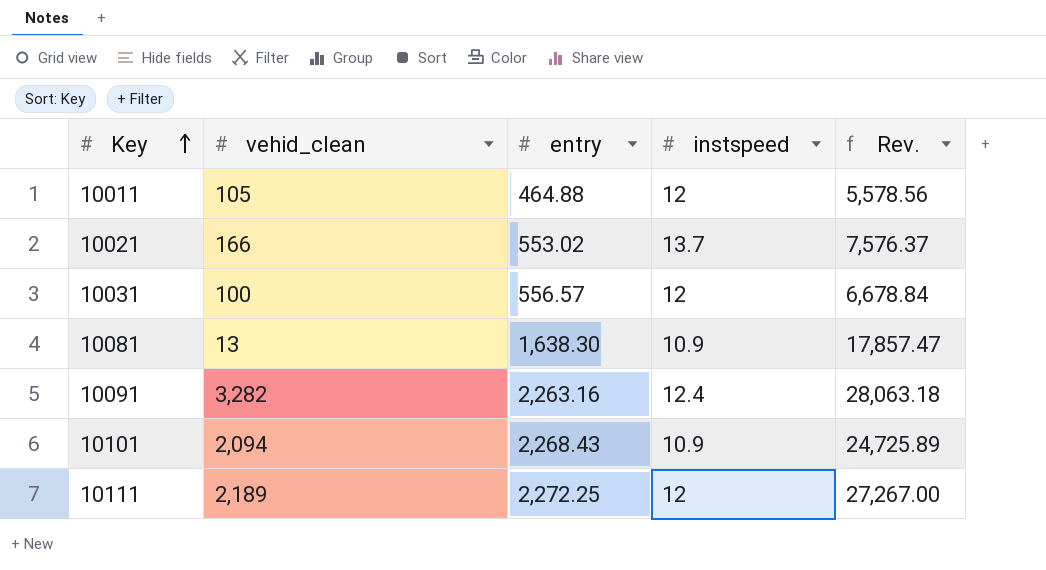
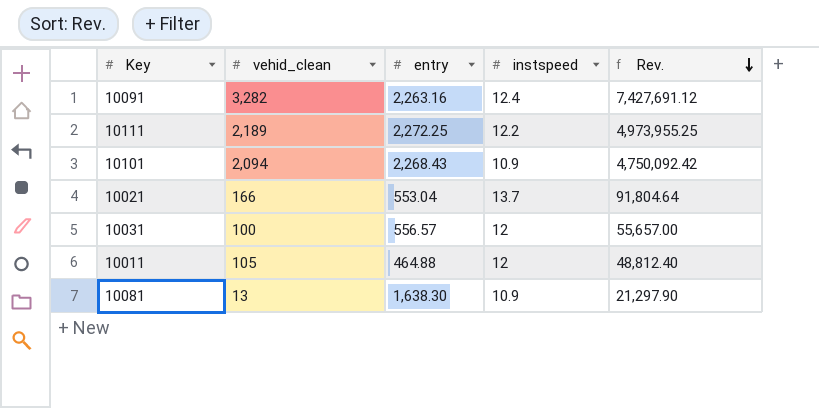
row order: Key ascending -> Rev. descending
column Rev. | formula: [entry] * [instspeed] -> [vehid_clean] * [entry]
10111 | instspeed: 12 -> 12.2
10021 | entry: 553.02 -> 553.04

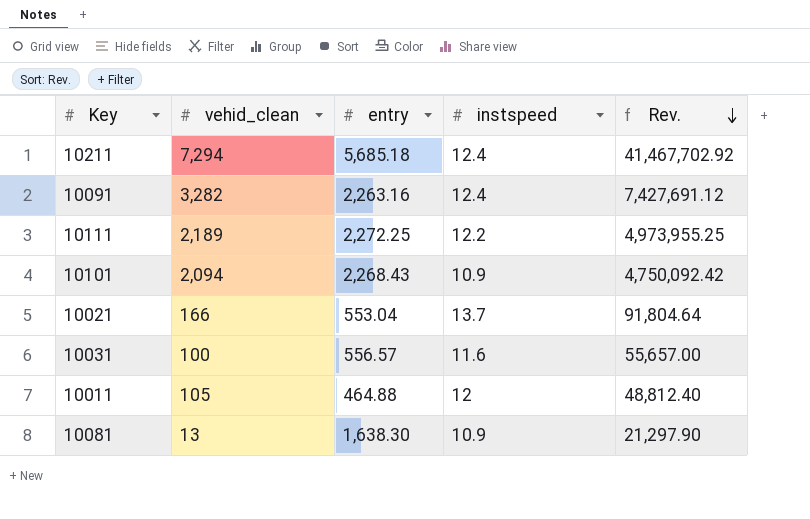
row 10211: none -> 7,294 | 5,685.18 | 12.4 | 41,467,702.92
10031 | instspeed: 12 -> 11.6

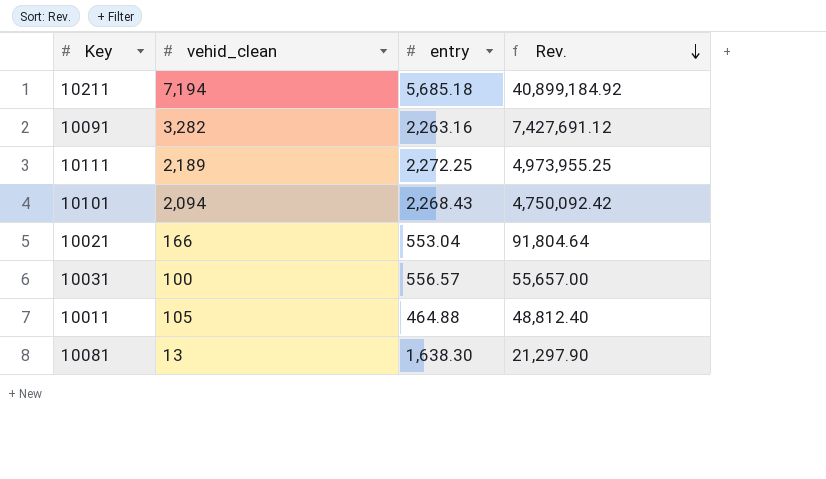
column instspeed | position: 4 -> none
10211 | vehid_clean: 7,294 -> 7,194
10211 | Rev.: 41,467,702.92 -> 40,899,184.92

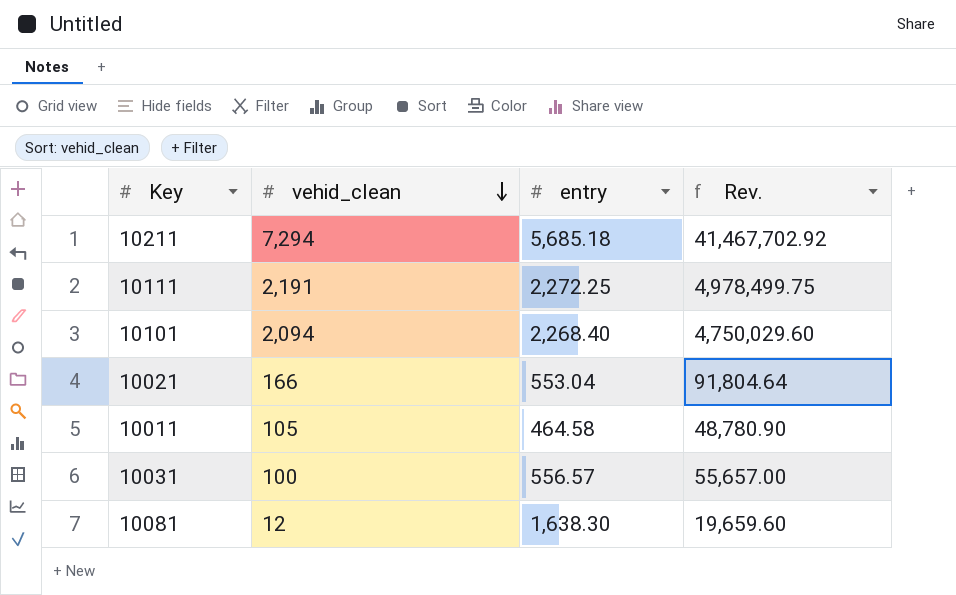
row order: Rev. descending -> vehid_clean descending
row 10091: 3,282 | 2,263.16 | 7,427,691.12 -> none
10211 | vehid_clean: 7,194 -> 7,294
10211 | Rev.: 40,899,184.92 -> 41,467,702.92
10111 | vehid_clean: 2,189 -> 2,191
10111 | Rev.: 4,973,955.25 -> 4,978,499.75
10101 | entry: 2,268.43 -> 2,268.40
10101 | Rev.: 4,750,092.42 -> 4,750,029.60
10011 | entry: 464.88 -> 464.58
10011 | Rev.: 48,812.40 -> 48,780.90
10081 | vehid_clean: 13 -> 12
10081 | Rev.: 21,297.90 -> 19,659.60

